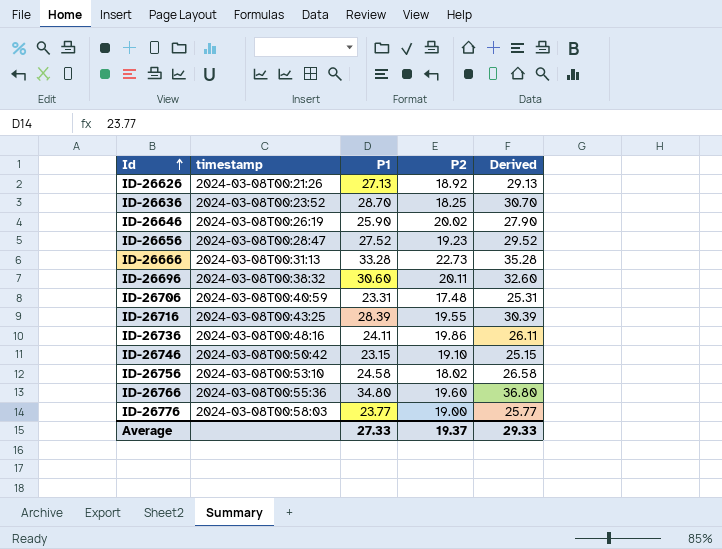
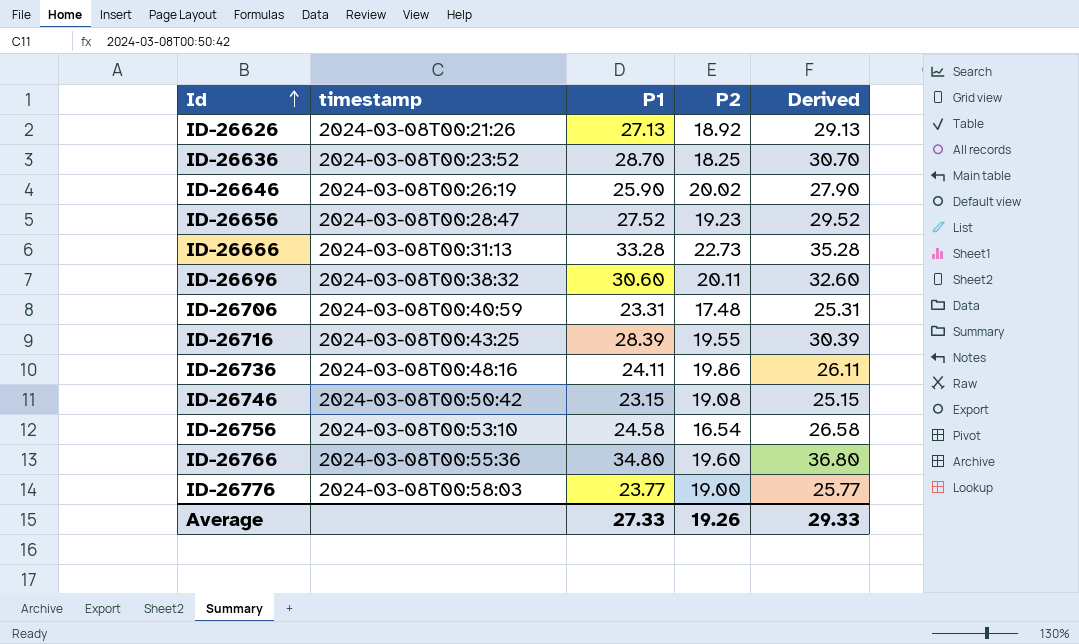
ID-26746 | P2: 19.10 -> 19.08
ID-26756 | P2: 18.02 -> 16.54
Average | P2: 19.37 -> 19.26

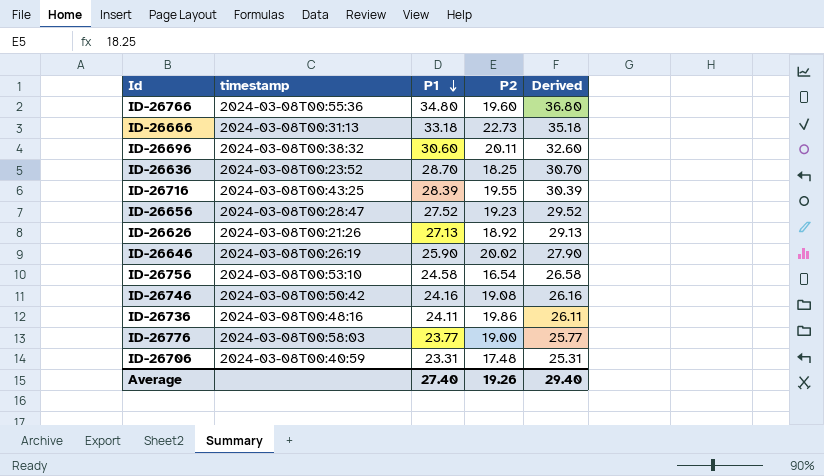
row order: Id ascending -> P1 descending
ID-26666 | P1: 33.28 -> 33.18
ID-26666 | Derived: 35.28 -> 35.18
ID-26746 | P1: 23.15 -> 24.16
ID-26746 | Derived: 25.15 -> 26.16
Average | P1: 27.33 -> 27.40
Average | Derived: 29.33 -> 29.40

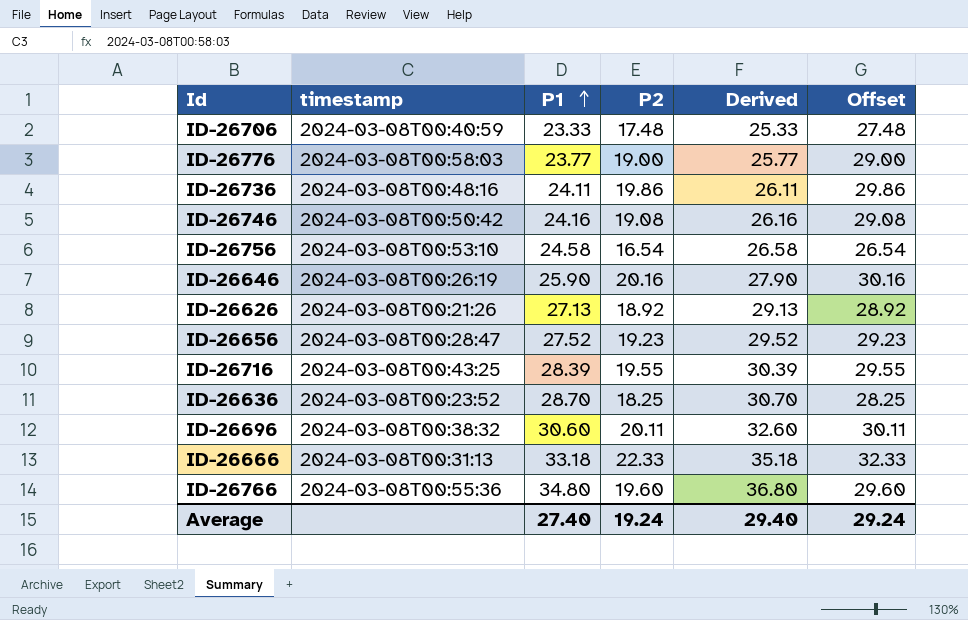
row order: P1 descending -> P1 ascending
column Offset | formula: none -> [P2] + 10
ID-26706 | P1: 23.31 -> 23.33
ID-26706 | Derived: 25.31 -> 25.33
ID-26646 | P2: 20.02 -> 20.16
ID-26666 | P2: 22.73 -> 22.33
Average | P2: 19.26 -> 19.24

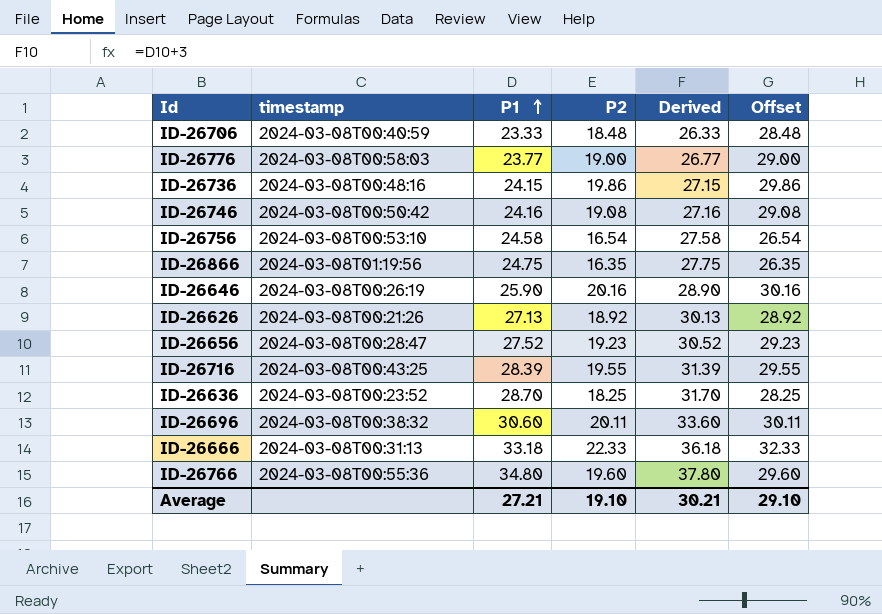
column Derived | formula: [P1] + 2 -> [P1] + 3
ID-26706 | P2: 17.48 -> 18.48
ID-26706 | Offset: 27.48 -> 28.48
ID-26736 | P1: 24.11 -> 24.15
row ID-26866: none -> 2024-03-08T01:19:56 | 24.75 | 16.35 | 27.75 | 26.35
Average | P1: 27.40 -> 27.21
Average | P2: 19.24 -> 19.10
Average | Derived: 29.40 -> 30.21
Average | Offset: 29.24 -> 29.10

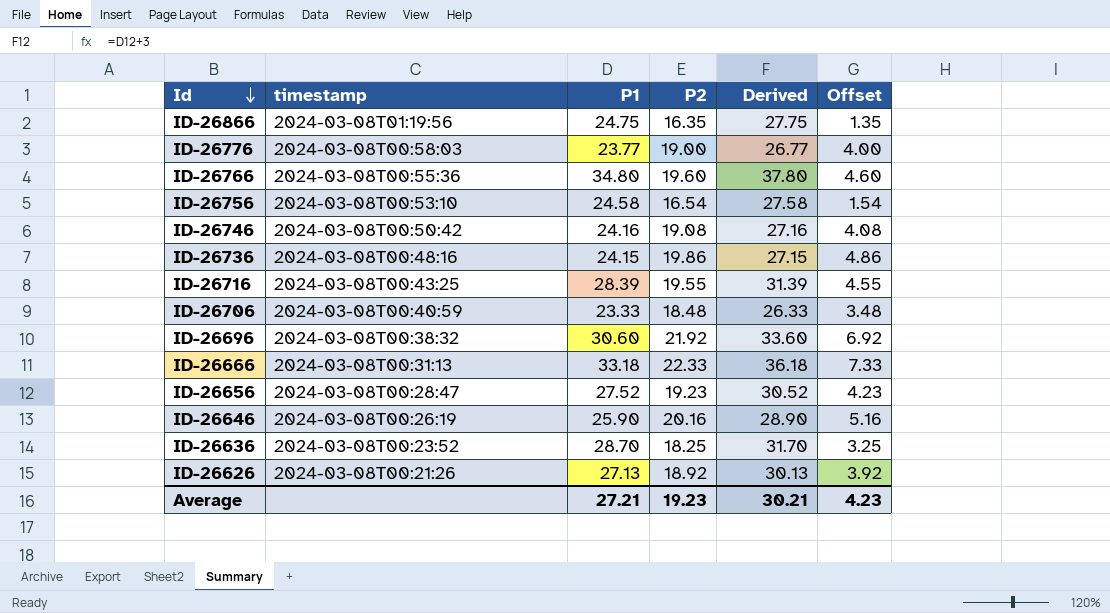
row order: P1 ascending -> Id descending
column Offset | formula: [P2] + 10 -> [P2] - 15
ID-26696 | P2: 20.11 -> 21.92
Average | P2: 19.10 -> 19.23
Average | Offset: 29.10 -> 4.23

